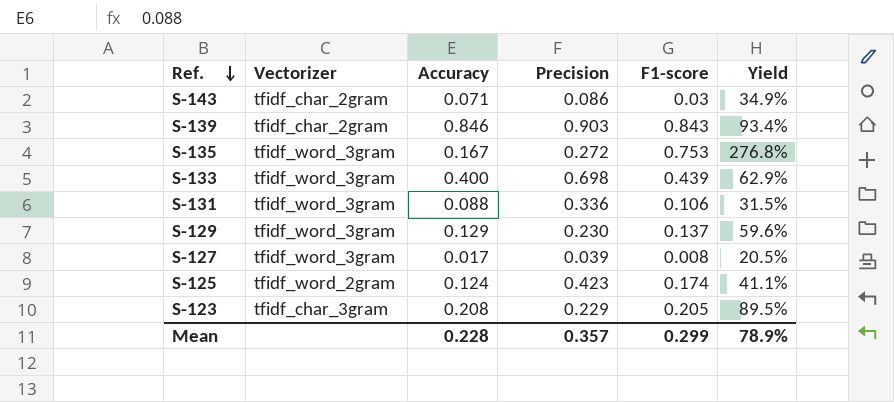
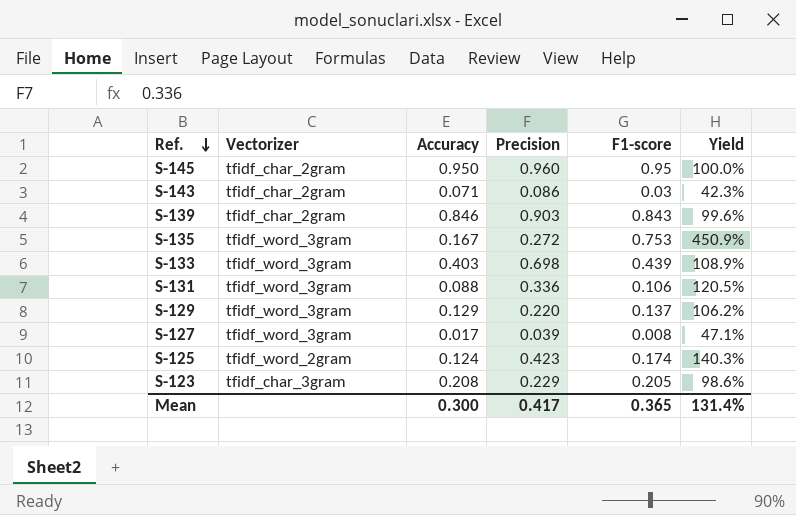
column Yield | formula: [F1-score] / [Precision] -> [F1-score] / [Accuracy]
row S-145: none -> tfidf_char_2gram | 0.950 | 0.960 | 0.95 | 100.0%
S-133 | Accuracy: 0.400 -> 0.403
S-129 | Precision: 0.230 -> 0.220
Mean | Accuracy: 0.228 -> 0.300
Mean | Precision: 0.357 -> 0.417
Mean | F1-score: 0.299 -> 0.365
Mean | Yield: 78.9% -> 131.4%

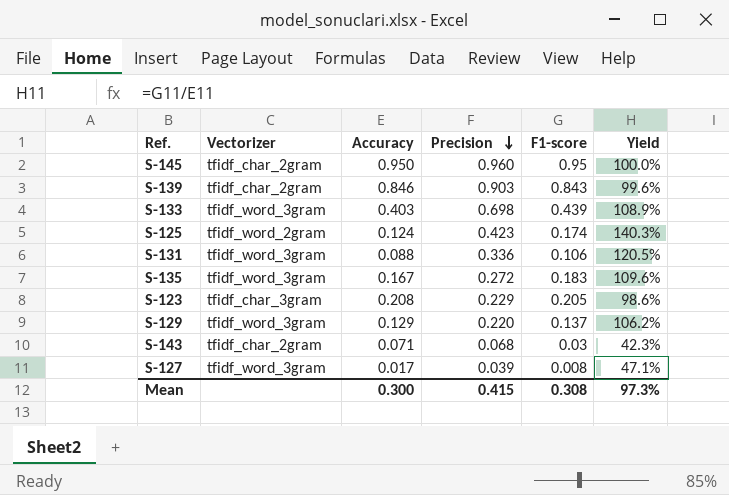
row order: Ref. descending -> Precision descending
S-135 | F1-score: 0.753 -> 0.183
S-135 | Yield: 450.9% -> 109.6%
S-143 | Precision: 0.086 -> 0.068
Mean | Precision: 0.417 -> 0.415
Mean | F1-score: 0.365 -> 0.308
Mean | Yield: 131.4% -> 97.3%

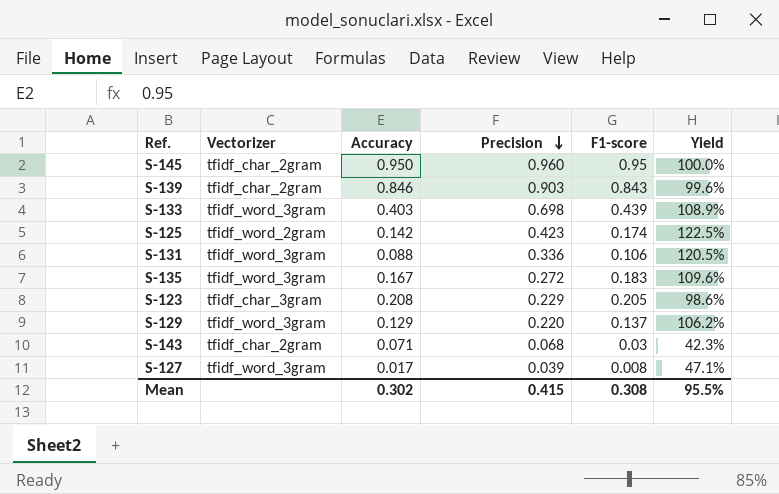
S-125 | Accuracy: 0.124 -> 0.142
S-125 | Yield: 140.3% -> 122.5%
Mean | Accuracy: 0.300 -> 0.302
Mean | Yield: 97.3% -> 95.5%

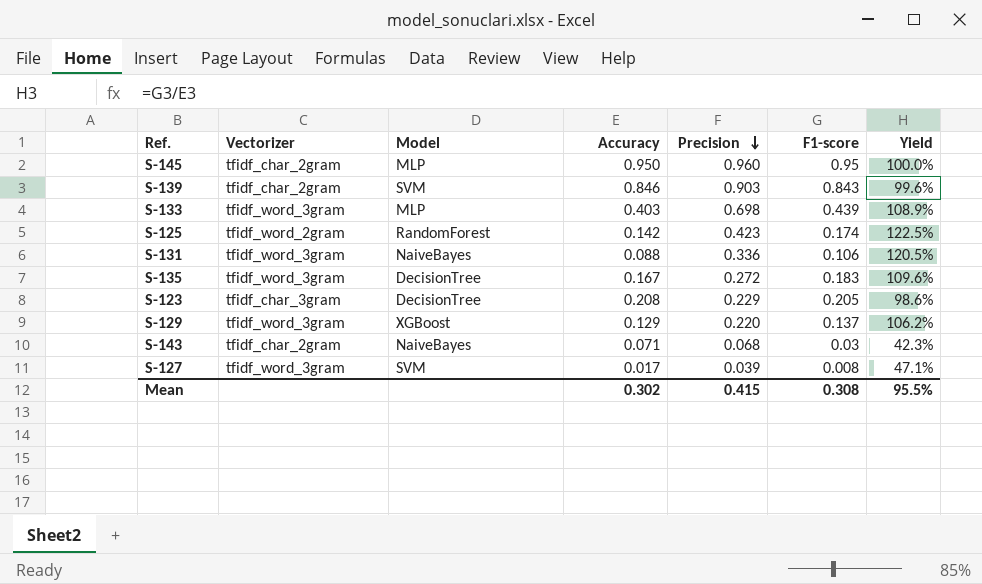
column Model | position: none -> 3

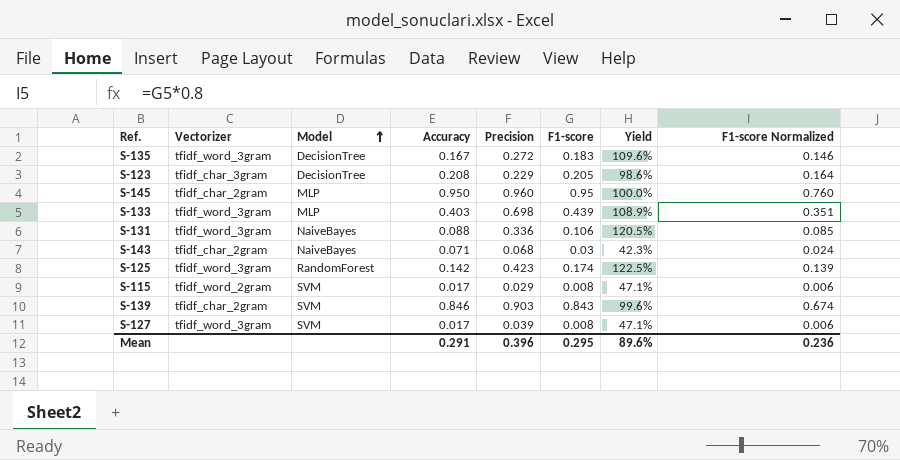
row order: Precision descending -> Model ascending
column F1-score Normalized | formula: none -> [F1-score] * 0.8
row S-129: tfidf_word_3gram | XGBoost | 0.129 | 0.220 | 0.137 | 106.2% -> none
S-125 | Vectorizer: tfidf_word_2gram -> tfidf_word_3gram
row S-115: none -> tfidf_word_2gram | SVM | 0.017 | 0.029 | 0.008 | 47.1% | 0.006
Mean | Accuracy: 0.302 -> 0.291
Mean | Precision: 0.415 -> 0.396
Mean | F1-score: 0.308 -> 0.295
Mean | Yield: 95.5% -> 89.6%

